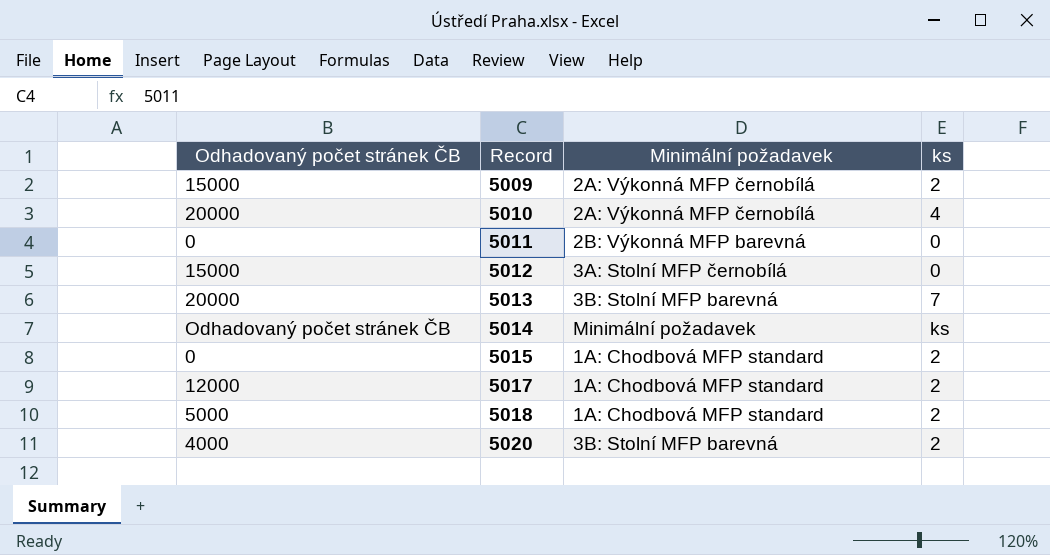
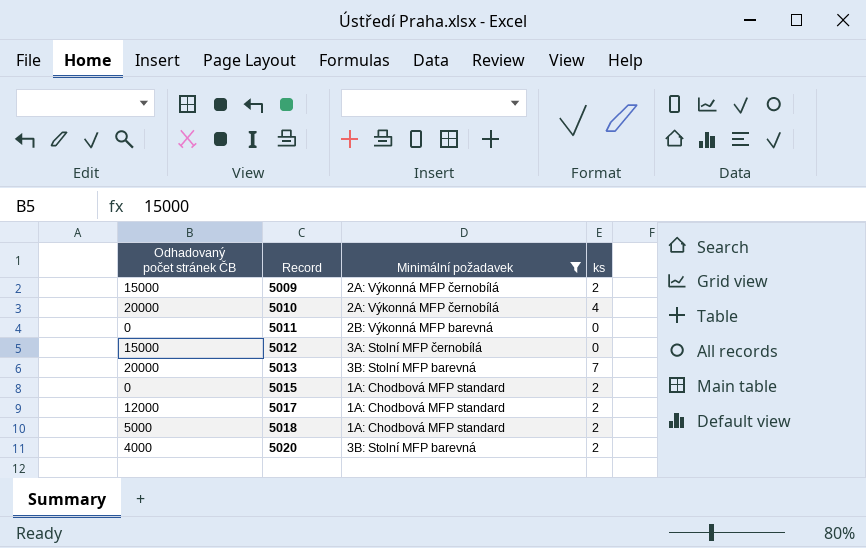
filter: none -> Minimální požadavek != Minimální požadavek

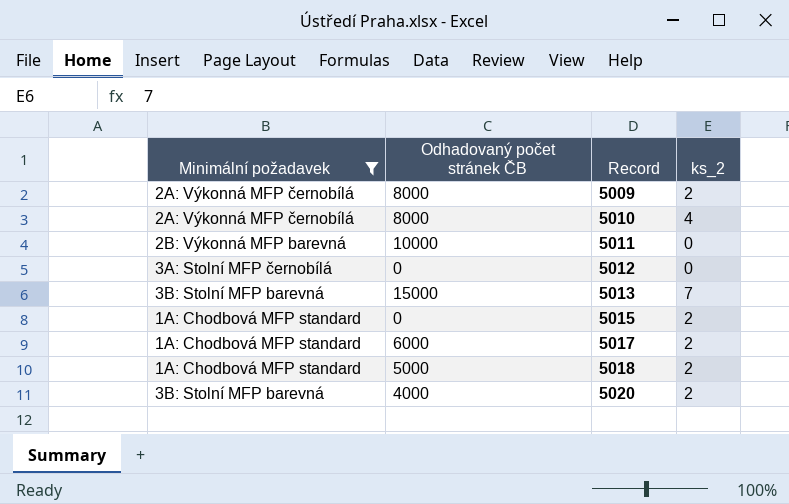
column Minimální požadavek | position: 3 -> 1
column name: ks -> ks_2
5009 | Odhadovaný počet stránek ČB: 15000 -> 8000
5010 | Odhadovaný počet stránek ČB: 20000 -> 8000
5011 | Odhadovaný počet stránek ČB: 0 -> 10000
5012 | Odhadovaný počet stránek ČB: 15000 -> 0
5013 | Odhadovaný počet stránek ČB: 20000 -> 15000
5017 | Odhadovaný počet stránek ČB: 12000 -> 6000

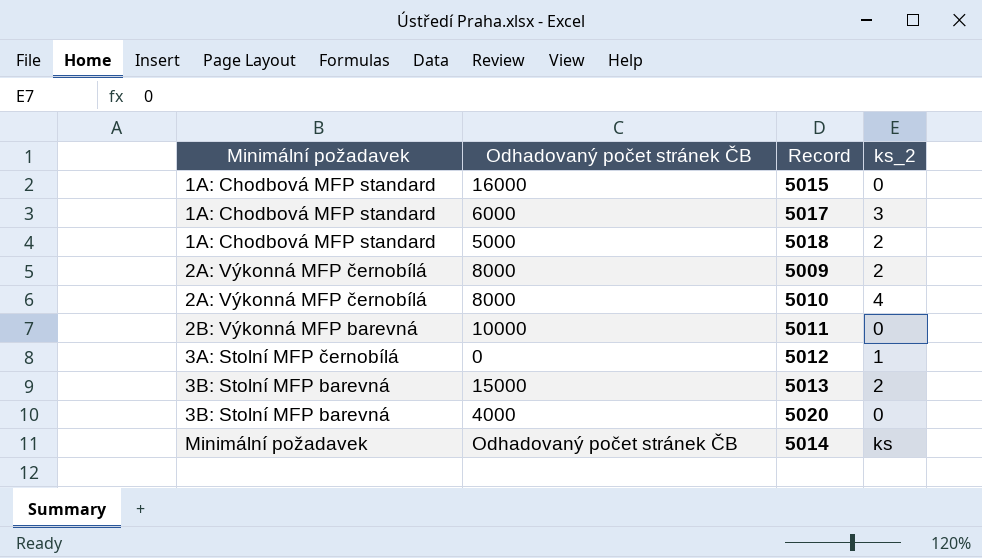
filter: Minimální požadavek != Minimální požadavek -> none
row order: Record ascending -> Minimální požadavek ascending
5015 | Odhadovaný počet stránek ČB: 0 -> 16000
5015 | ks_2: 2 -> 0
5017 | ks_2: 2 -> 3
5012 | ks_2: 0 -> 1
5013 | ks_2: 7 -> 2
5020 | ks_2: 2 -> 0

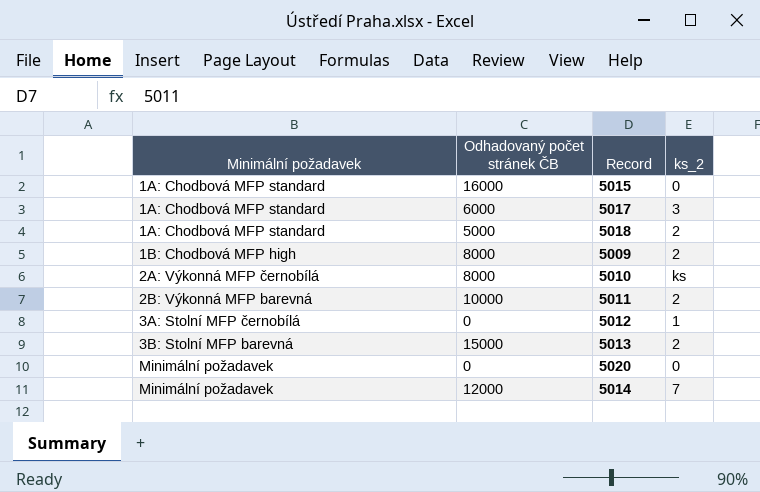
5009 | Minimální požadavek: 2A: Výkonná MFP černobílá -> 1B: Chodbová MFP high
5010 | ks_2: 4 -> ks
5011 | ks_2: 0 -> 2
5020 | Minimální požadavek: 3B: Stolní MFP barevná -> Minimální požadavek
5020 | Odhadovaný počet stránek ČB: 4000 -> 0
5014 | Odhadovaný počet stránek ČB: Odhadovaný počet stránek ČB -> 12000
5014 | ks_2: ks -> 7

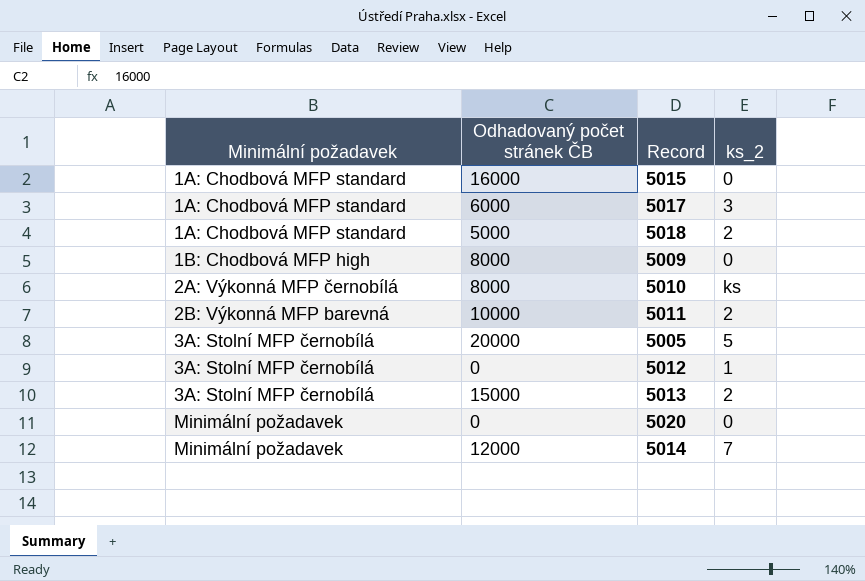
5009 | ks_2: 2 -> 0
row 5005: none -> 3A: Stolní MFP černobílá | 20000 | 5
5013 | Minimální požadavek: 3B: Stolní MFP barevná -> 3A: Stolní MFP černobílá

